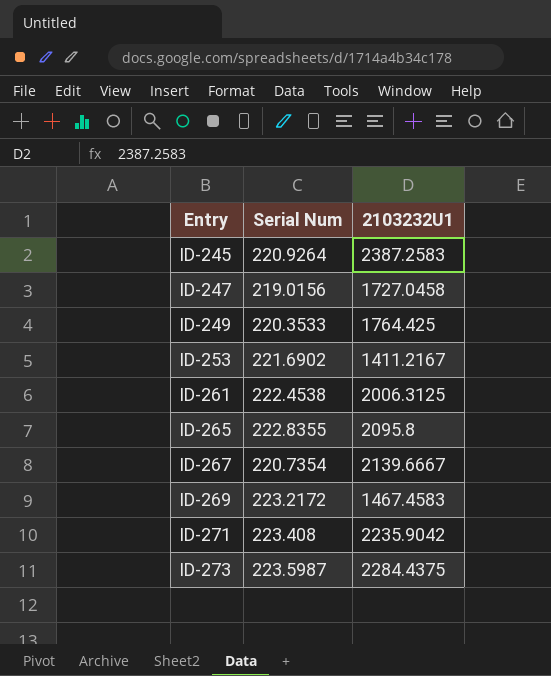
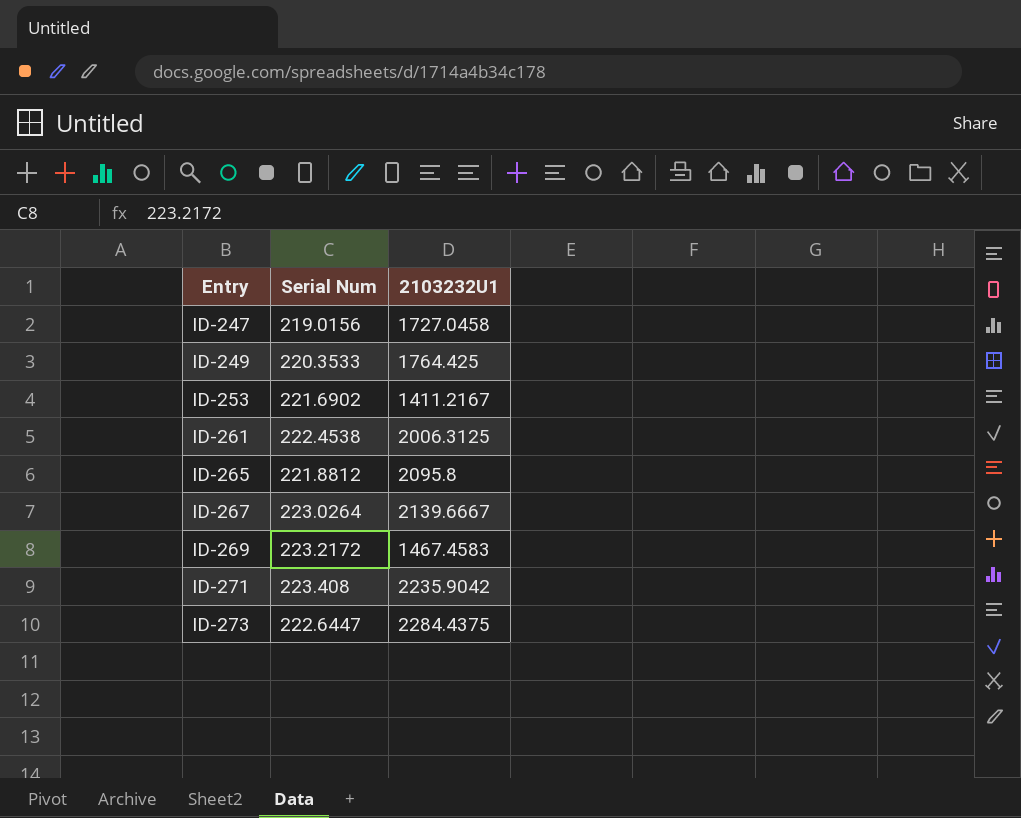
row ID-245: 220.9264 | 2387.2583 -> none
ID-265 | Serial Num: 222.8355 -> 221.8812
ID-267 | Serial Num: 220.7354 -> 223.0264
ID-273 | Serial Num: 223.5987 -> 222.6447

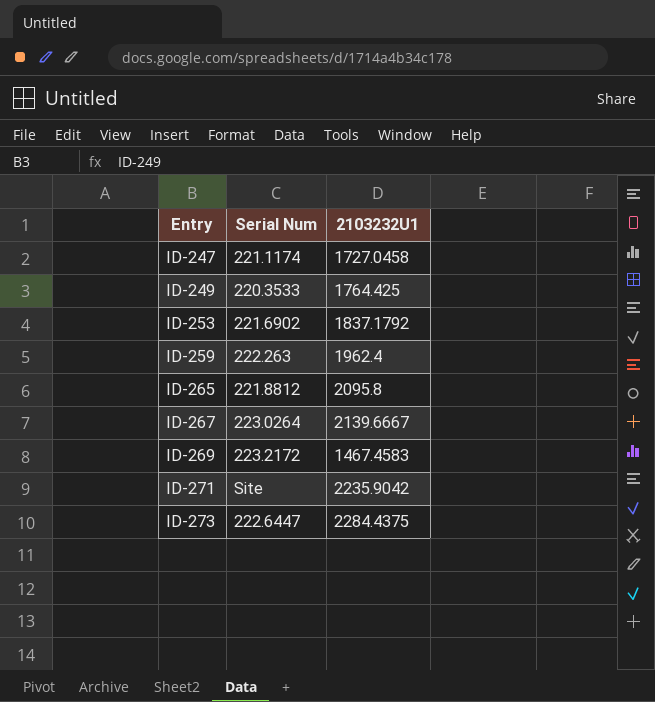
row ID-261: 222.4538 | 2006.3125 -> none
ID-247 | Serial Num: 219.0156 -> 221.1174
ID-253 | 2103232U1: 1411.2167 -> 1837.1792
row ID-259: none -> 222.263 | 1962.4
ID-271 | Serial Num: 223.408 -> Site

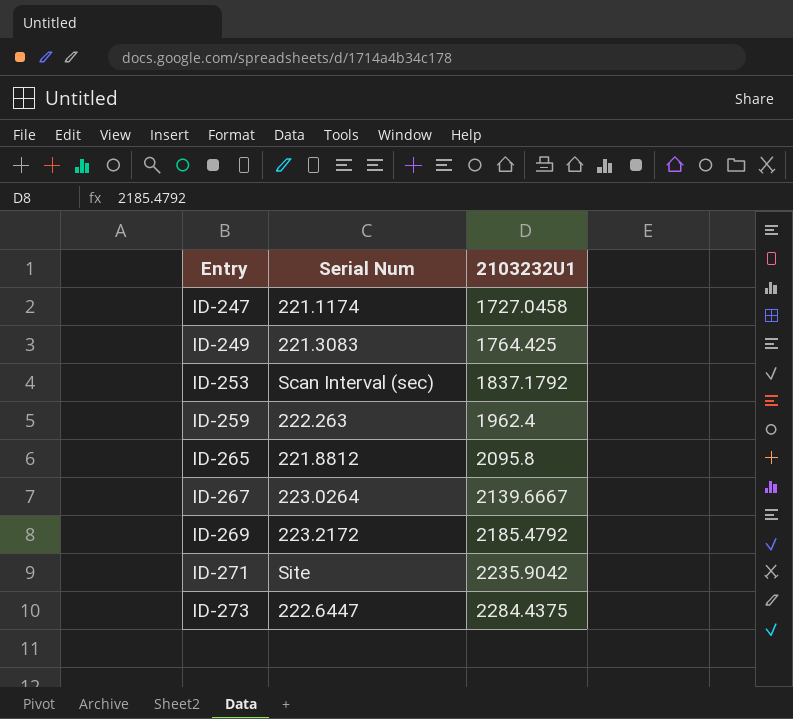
ID-249 | Serial Num: 220.3533 -> 221.3083
ID-253 | Serial Num: 221.6902 -> Scan Interval (sec)
ID-269 | 2103232U1: 1467.4583 -> 2185.4792

